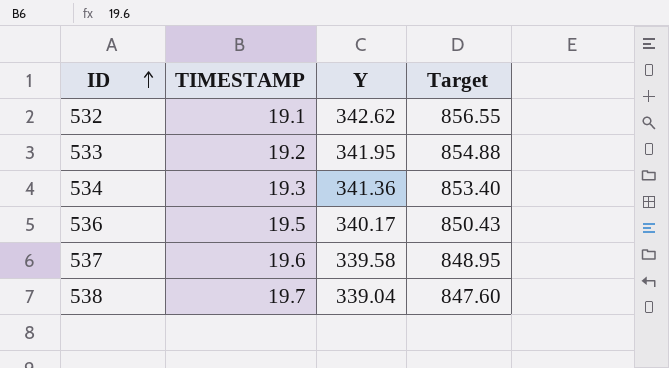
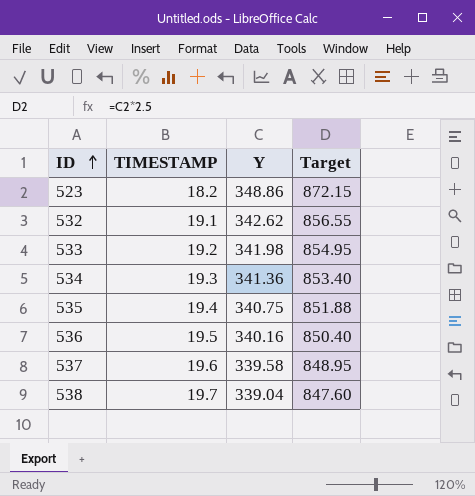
row 523: none -> 18.2 | 348.86 | 872.15
533 | Y: 341.95 -> 341.98
533 | Target: 854.88 -> 854.95
row 535: none -> 19.4 | 340.75 | 851.88
536 | Y: 340.17 -> 340.16
536 | Target: 850.43 -> 850.40

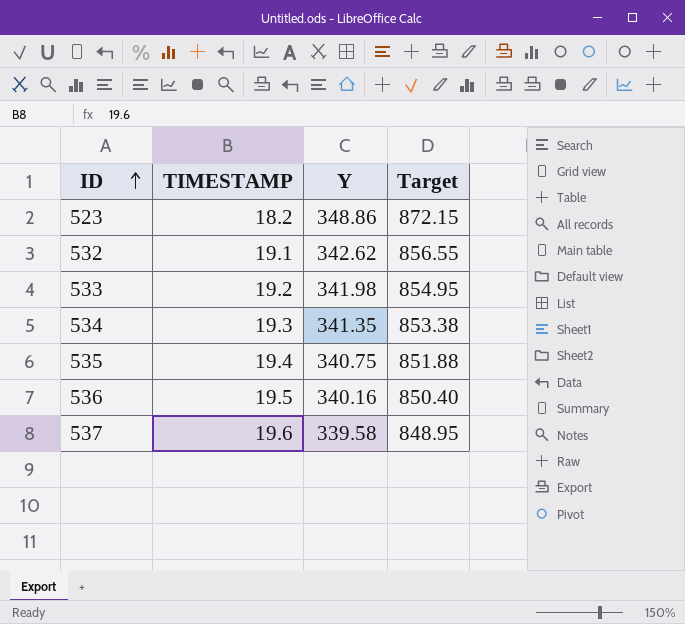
row 538: 19.7 | 339.04 | 847.60 -> none
534 | Y: 341.36 -> 341.35
534 | Target: 853.40 -> 853.38

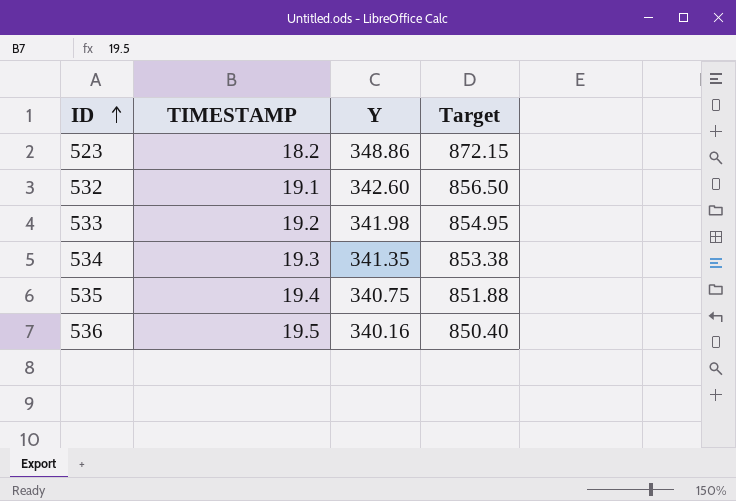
row 537: 19.6 | 339.58 | 848.95 -> none
532 | Y: 342.62 -> 342.60
532 | Target: 856.55 -> 856.50

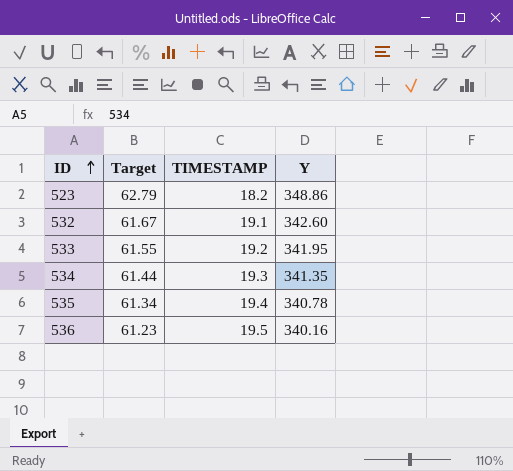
column Target | formula: [Y] * 2.5 -> [Y] * 0.18
column Target | position: 4 -> 2
533 | Y: 341.98 -> 341.95
535 | Y: 340.75 -> 340.78

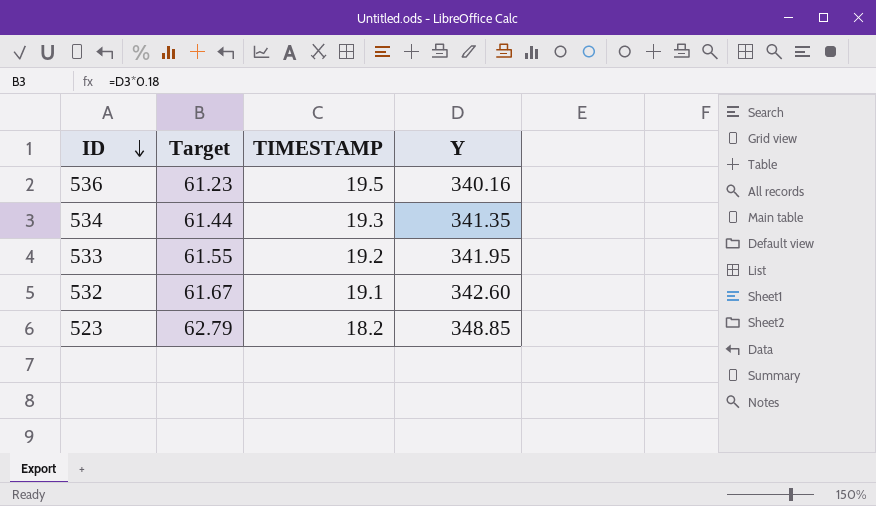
row order: ID ascending -> ID descending
row 535: 61.34 | 19.4 | 340.78 -> none
523 | Y: 348.86 -> 348.85

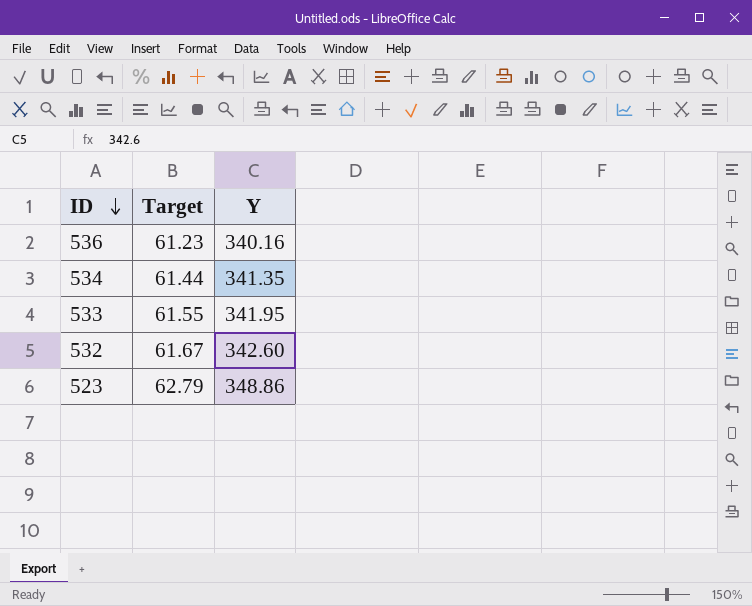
column TIMESTAMP | position: 3 -> none
523 | Y: 348.85 -> 348.86

